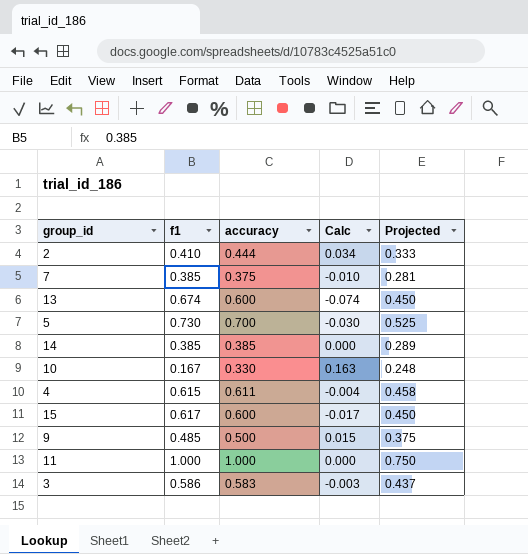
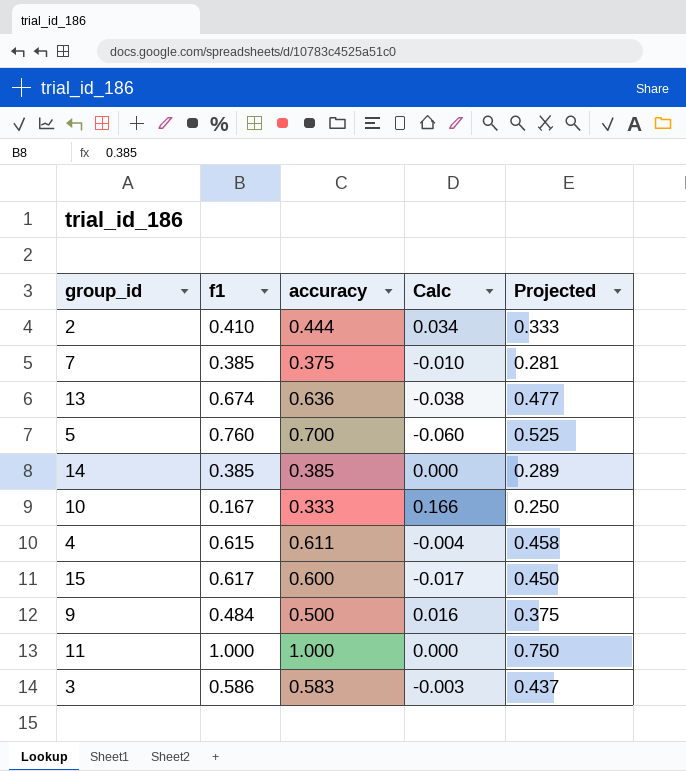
13 | accuracy: 0.600 -> 0.636
13 | Calc: -0.074 -> -0.038
13 | Projected: 0.450 -> 0.477
5 | f1: 0.730 -> 0.760
5 | Calc: -0.030 -> -0.060
10 | accuracy: 0.330 -> 0.333
10 | Calc: 0.163 -> 0.166
10 | Projected: 0.248 -> 0.250
9 | f1: 0.485 -> 0.484
9 | Calc: 0.015 -> 0.016

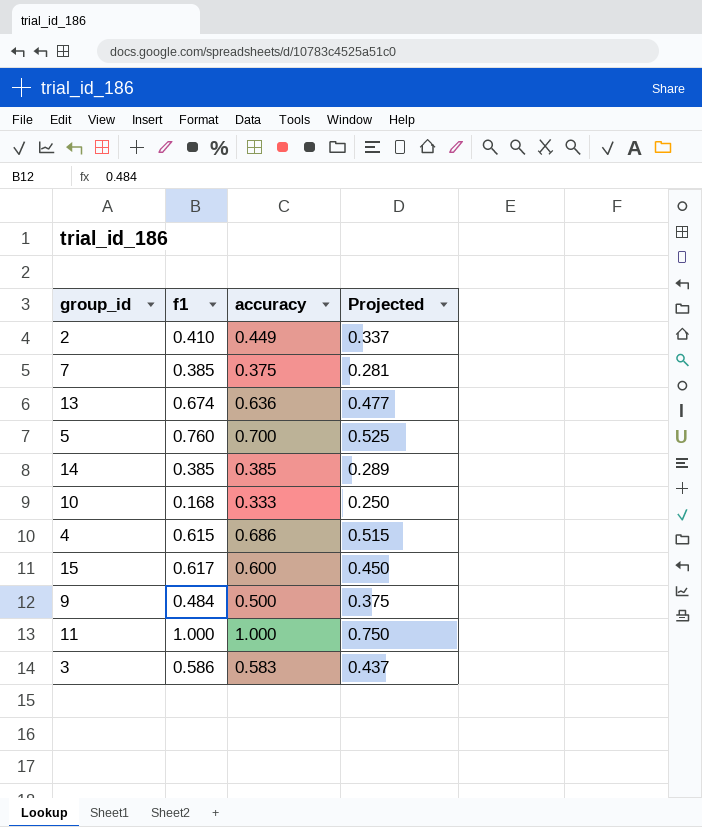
column Calc | formula: [accuracy] - [f1] -> none
2 | accuracy: 0.444 -> 0.449
2 | Projected: 0.333 -> 0.337
10 | f1: 0.167 -> 0.168
4 | accuracy: 0.611 -> 0.686
4 | Projected: 0.458 -> 0.515

